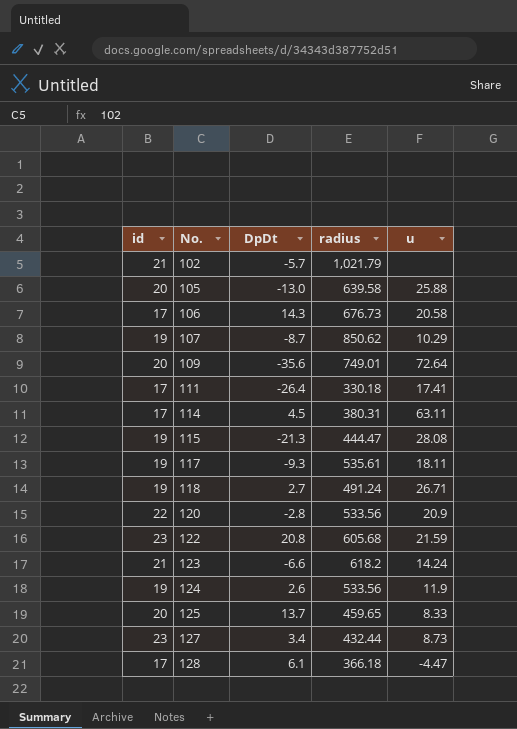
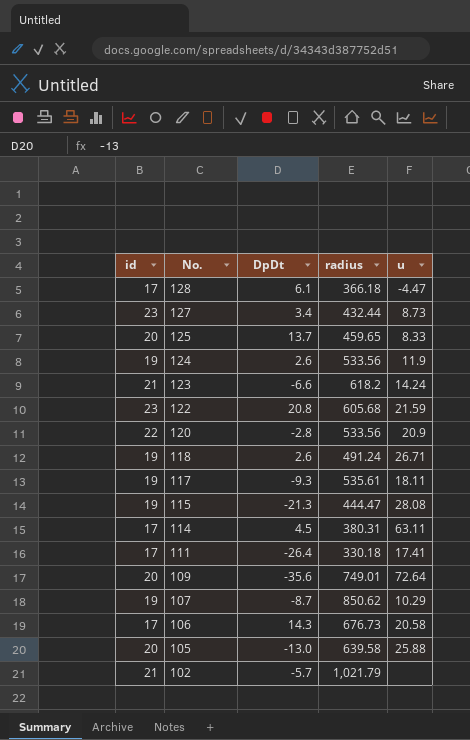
row order: No. ascending -> No. descending
118 | DpDt: 2.7 -> 2.6

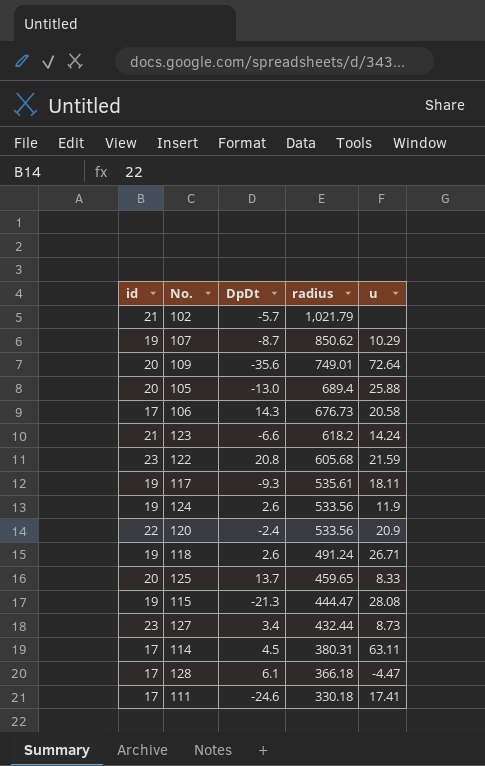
row order: No. descending -> radius descending
105 | radius: 639.58 -> 689.4
120 | DpDt: -2.8 -> -2.4
111 | DpDt: -26.4 -> -24.6

